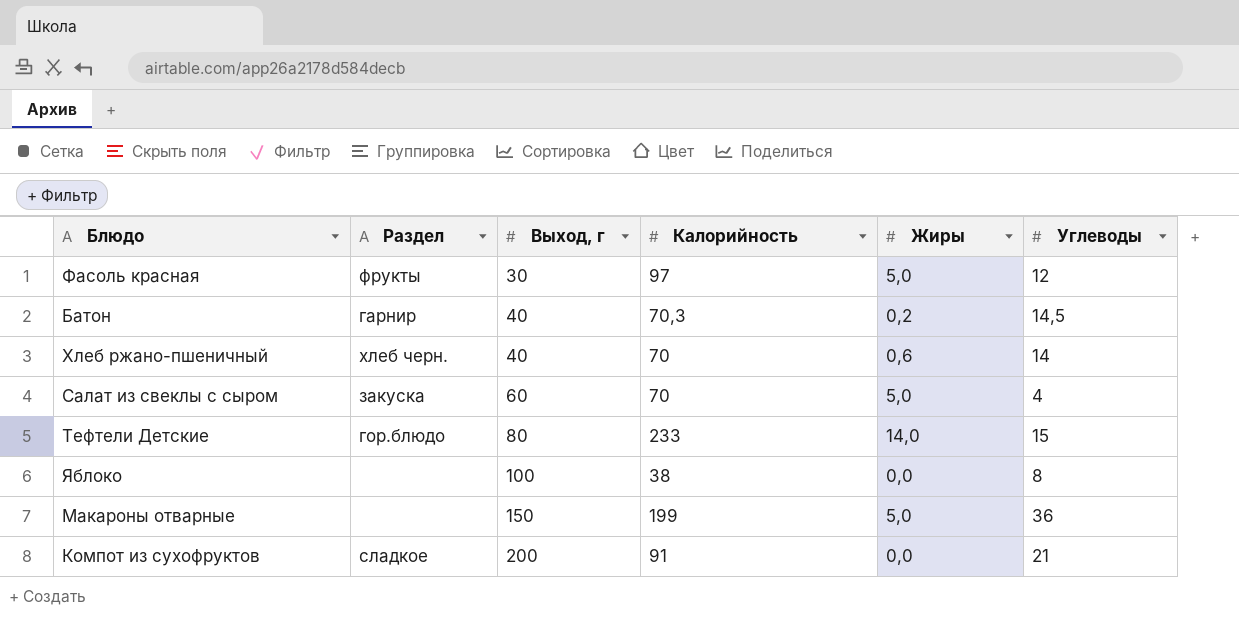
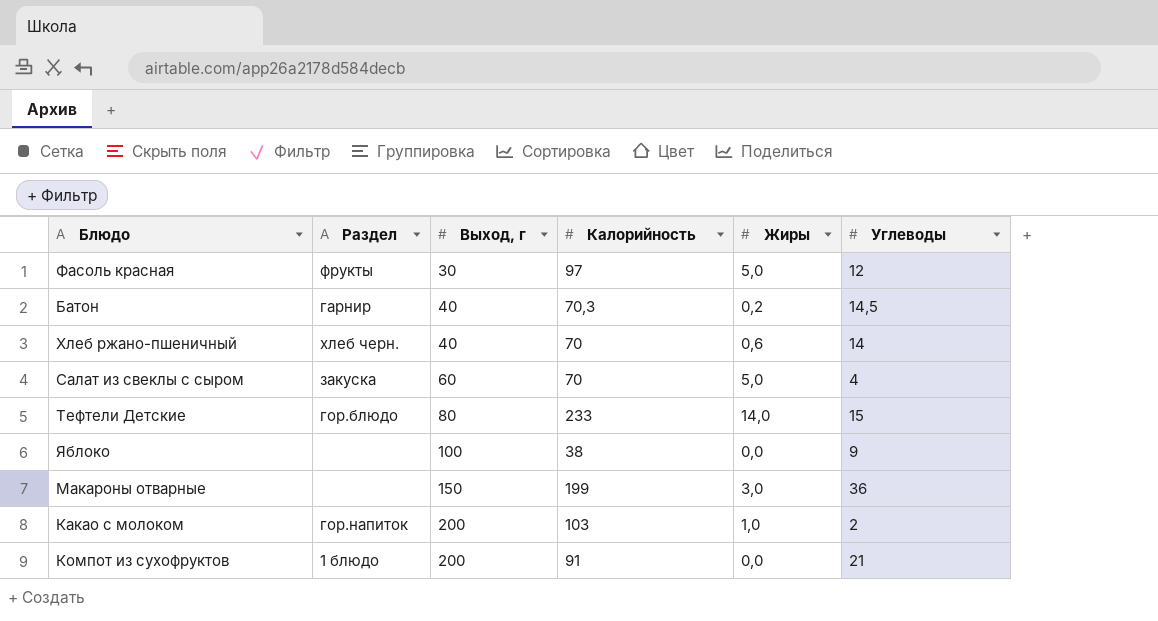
Яблоко | Углеводы: 8 -> 9
Макароны отварные | Жиры: 5,0 -> 3,0
row Какао с молоком: none -> гор.напиток | 200 | 103 | 1,0 | 2
Компот из сухофруктов | Раздел: сладкое -> 1 блюдо

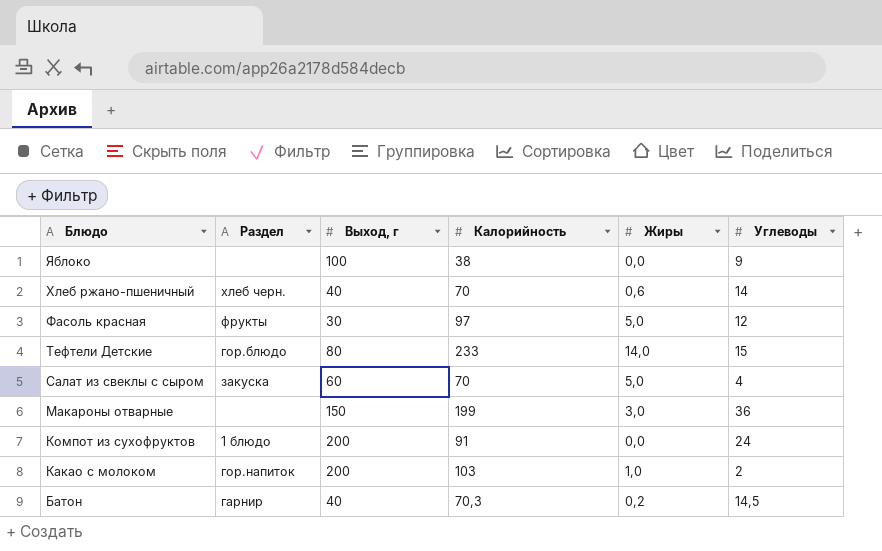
row order: Выход, г ascending -> Блюдо descending
Компот из сухофруктов | Углеводы: 21 -> 24

